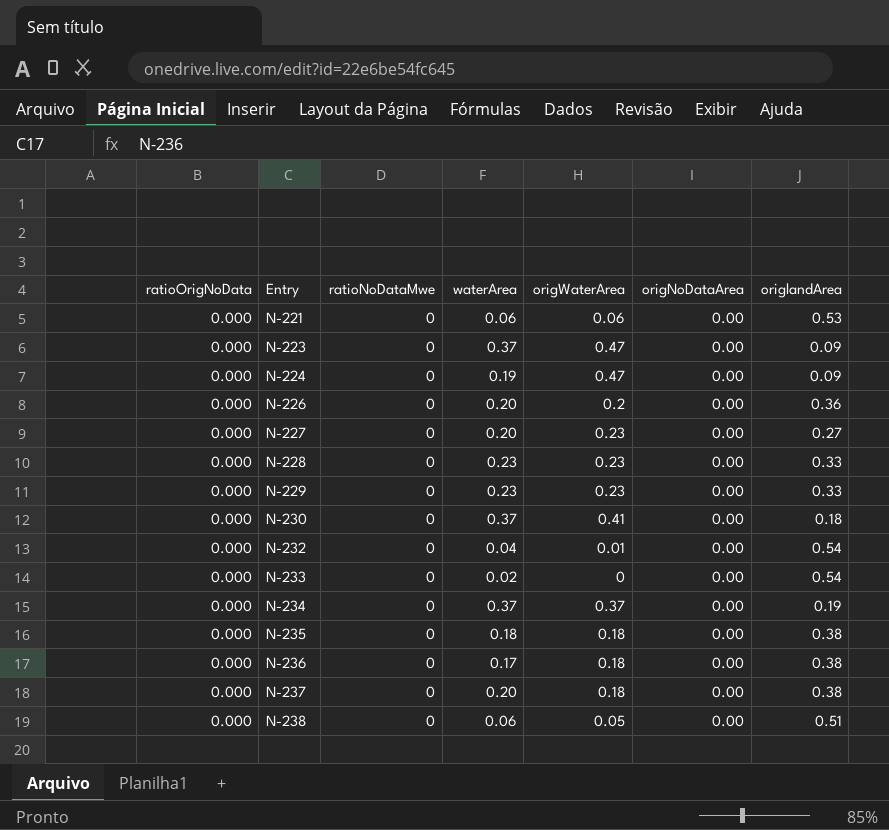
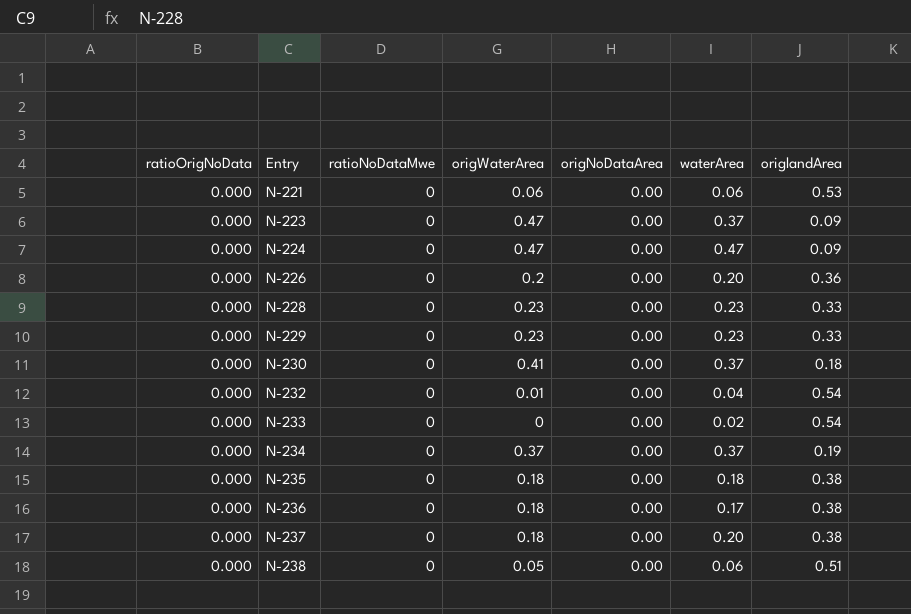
column waterArea | position: 4 -> 6
row N-227: 0.000 | 0 | 0.20 | 0.23 | 0.00 | 0.27 -> none
N-224 | waterArea: 0.19 -> 0.47

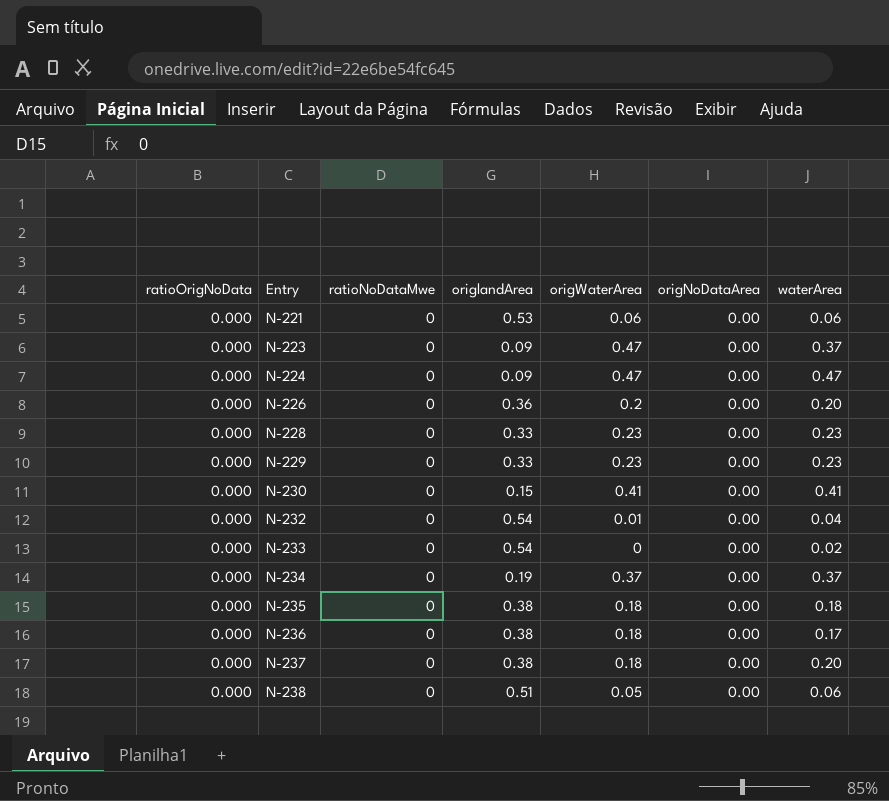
column origlandArea | position: 7 -> 4
N-230 | origlandArea: 0.18 -> 0.15
N-230 | waterArea: 0.37 -> 0.41

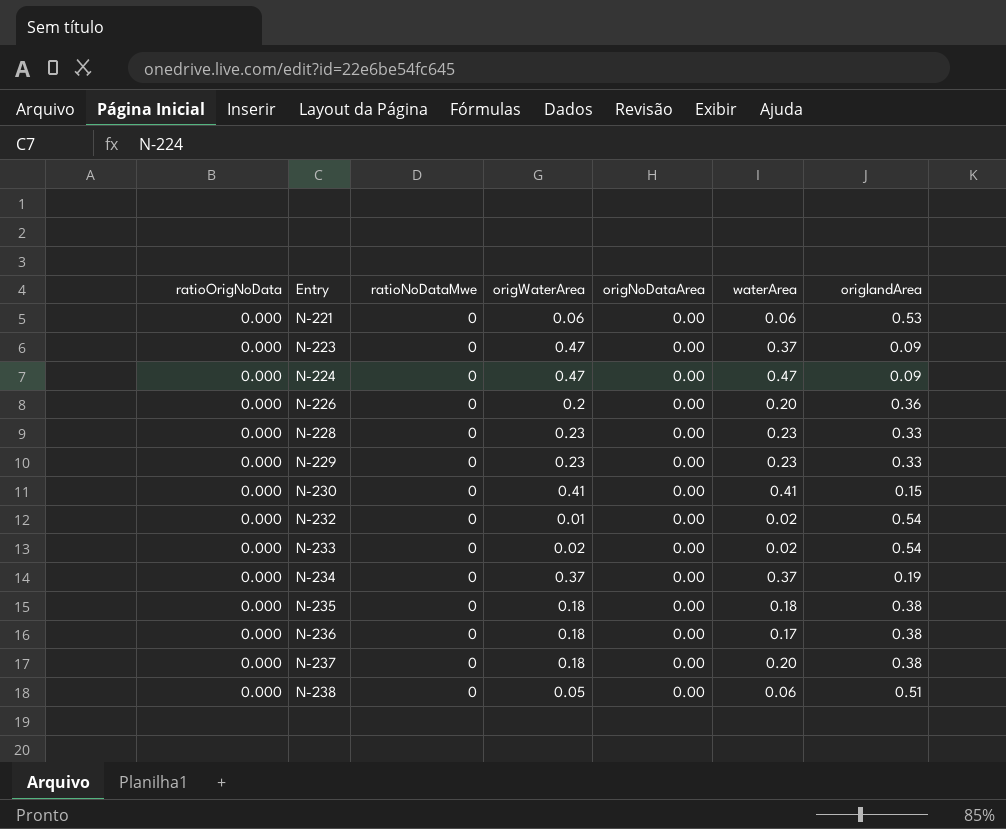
column origlandArea | position: 4 -> 7
N-232 | waterArea: 0.04 -> 0.02
N-233 | origWaterArea: 0 -> 0.02

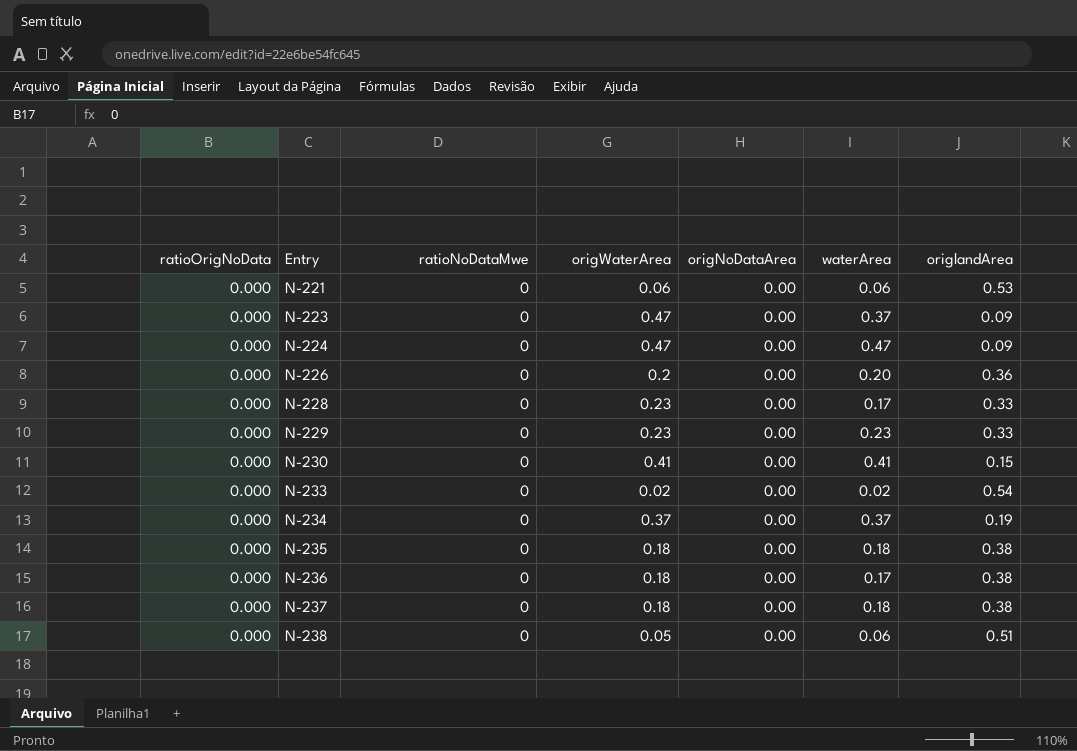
row N-232: 0.000 | 0 | 0.01 | 0.00 | 0.02 | 0.54 -> none
N-228 | waterArea: 0.23 -> 0.17
N-237 | waterArea: 0.20 -> 0.18

